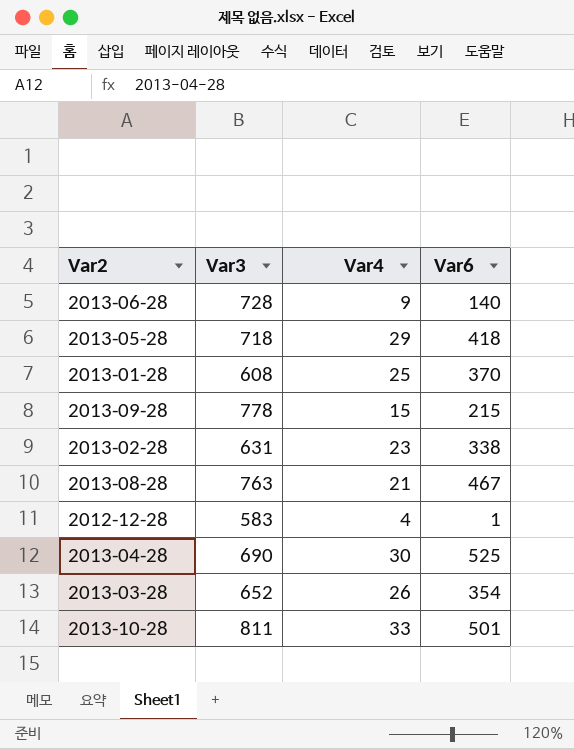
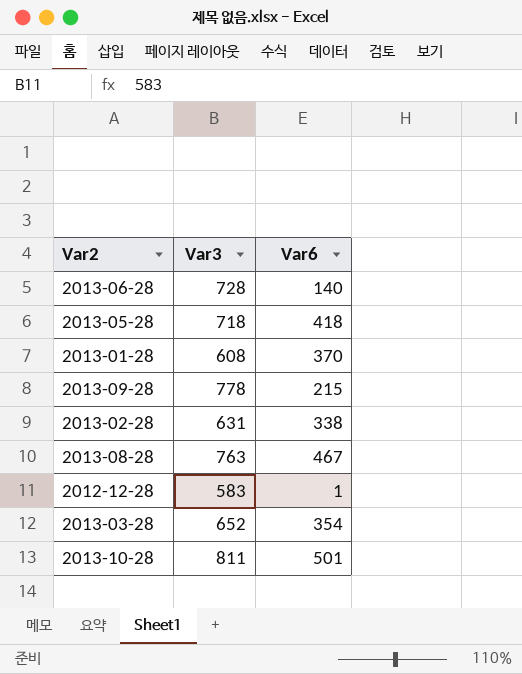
column Var4 | position: 3 -> none
row 2013-04-28: 690 | 30 | 525 -> none

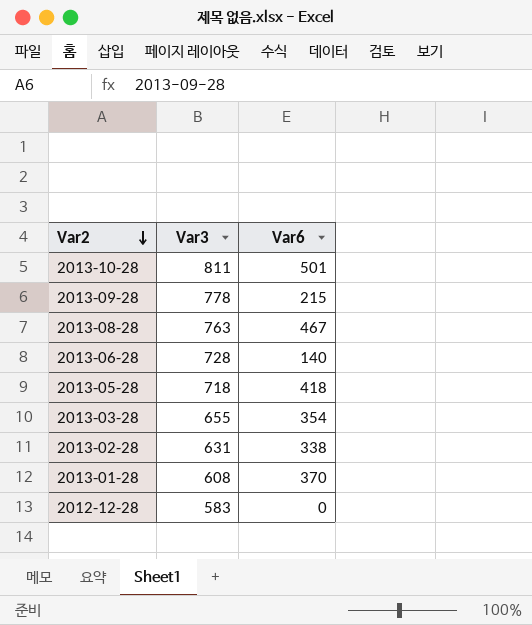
row order: none -> Var2 descending
2013-03-28 | Var3: 652 -> 655
2012-12-28 | Var6: 1 -> 0

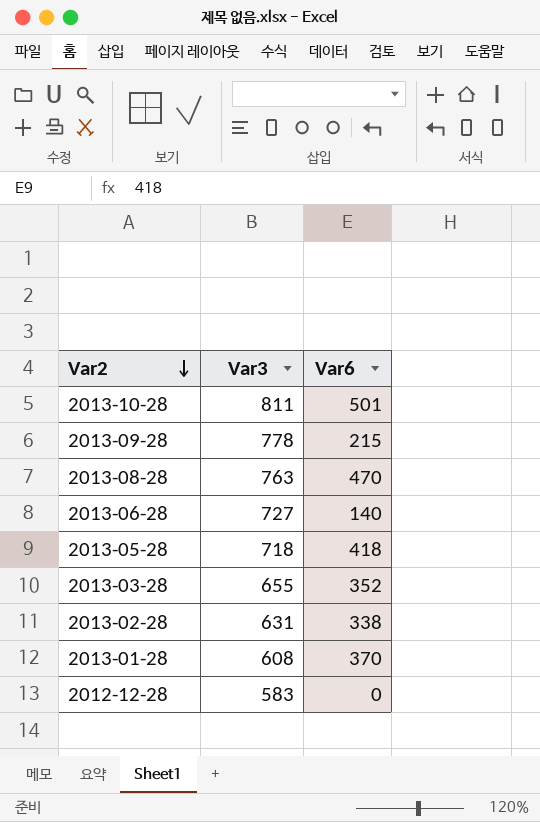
2013-08-28 | Var6: 467 -> 470
2013-06-28 | Var3: 728 -> 727
2013-03-28 | Var6: 354 -> 352

